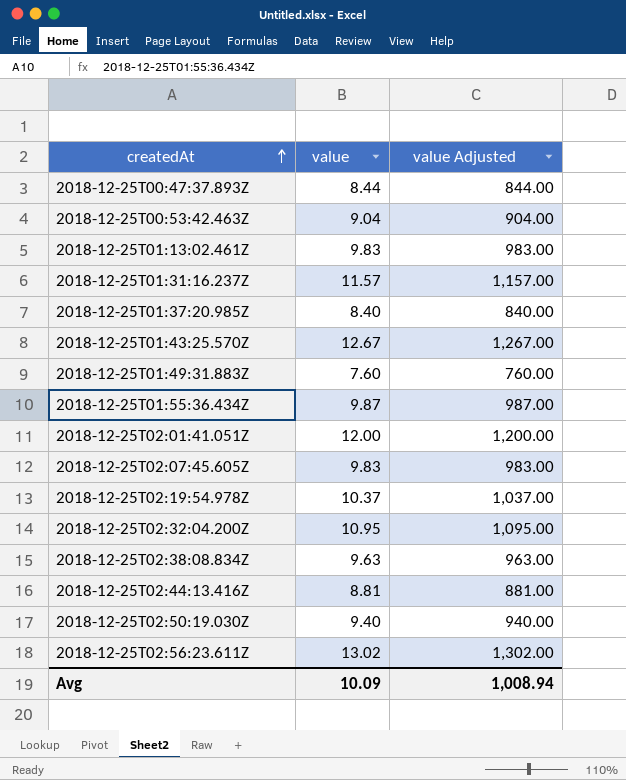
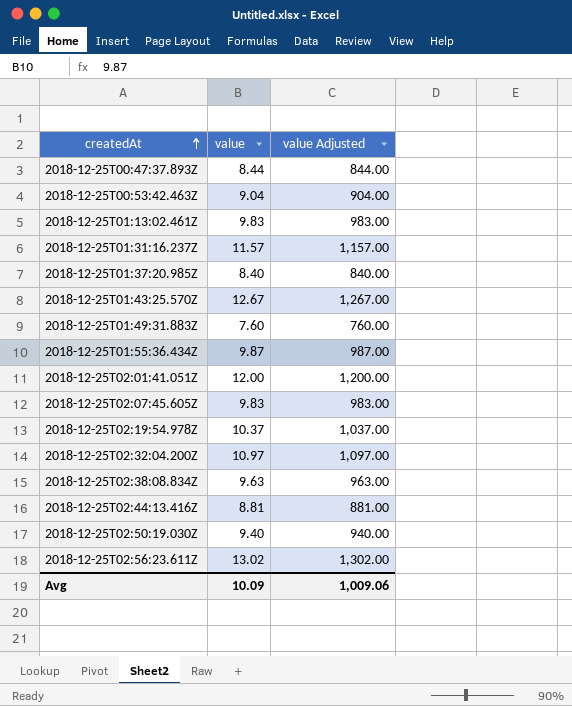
2018-12-25T02:32:04.200Z | value: 10.95 -> 10.97
2018-12-25T02:32:04.200Z | value Adjusted: 1,095.00 -> 1,097.00
Avg | value Adjusted: 1,008.94 -> 1,009.06

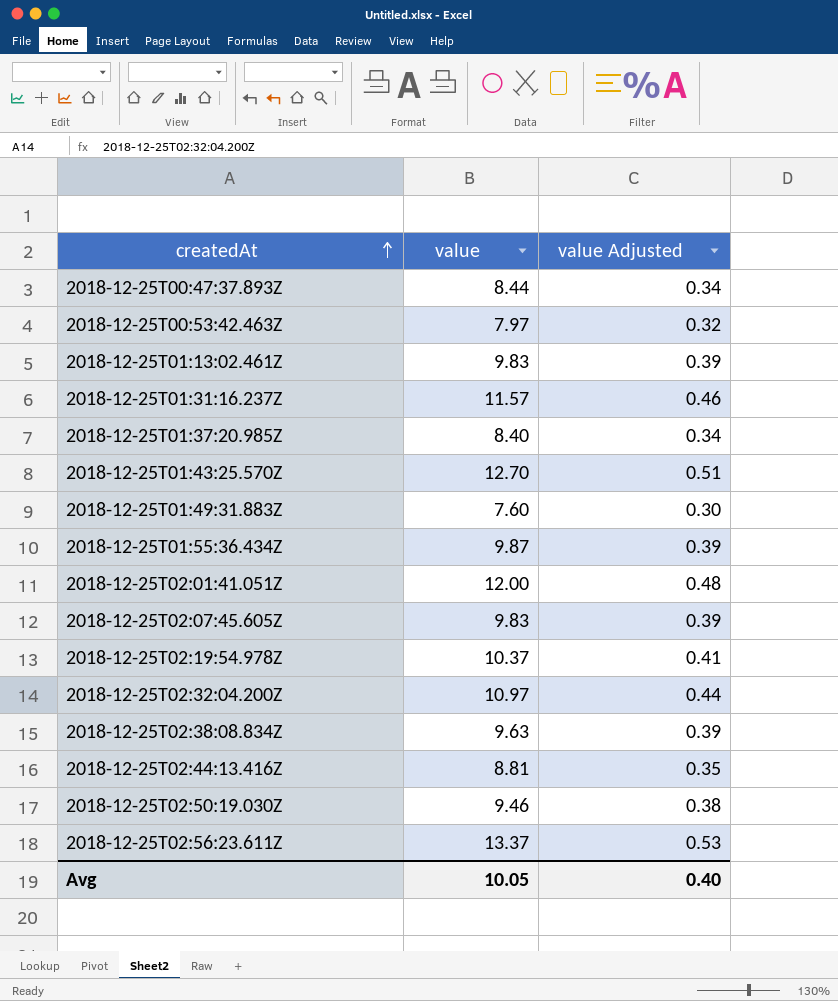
column value Adjusted | formula: [value] * 100 -> [value] * 0.04
2018-12-25T00:53:42.463Z | value: 9.04 -> 7.97
2018-12-25T01:43:25.570Z | value: 12.67 -> 12.70
2018-12-25T02:50:19.030Z | value: 9.40 -> 9.46
2018-12-25T02:56:23.611Z | value: 13.02 -> 13.37
Avg | value: 10.09 -> 10.05
Avg | value Adjusted: 1,009.06 -> 0.40

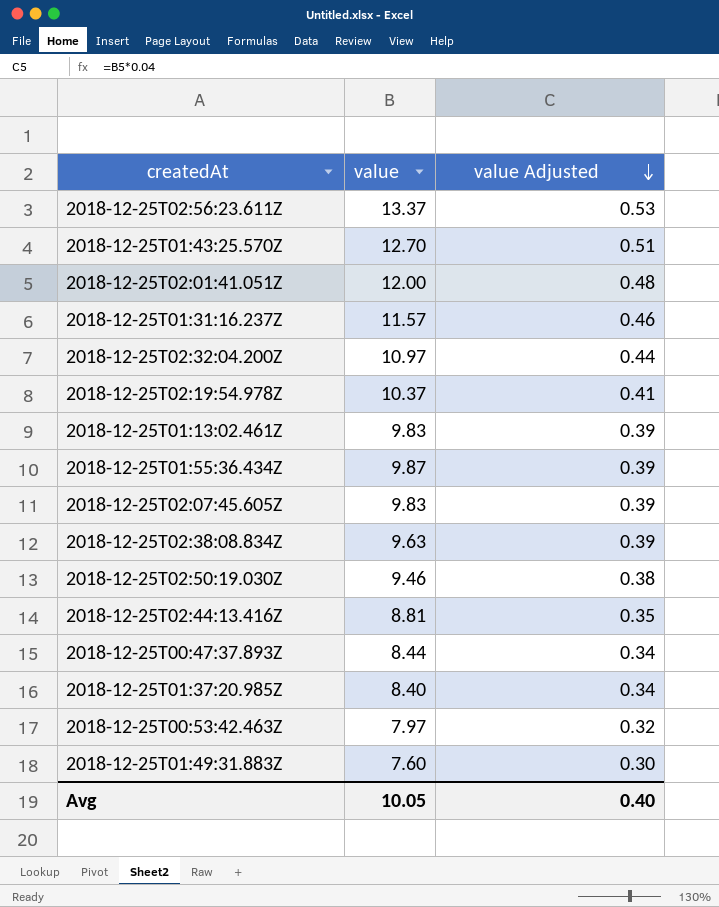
row order: createdAt ascending -> value Adjusted descending

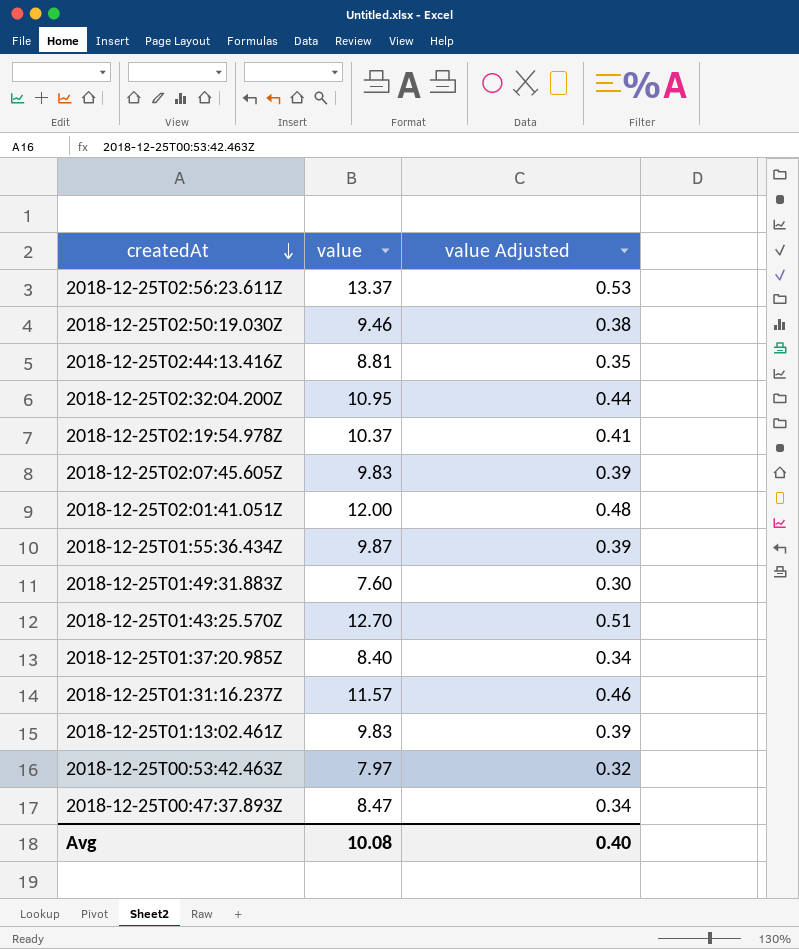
row order: value Adjusted descending -> createdAt descending
row 2018-12-25T02:38:08.834Z: 9.63 | 0.39 -> none
2018-12-25T02:32:04.200Z | value: 10.97 -> 10.95
2018-12-25T00:47:37.893Z | value: 8.44 -> 8.47
Avg | value: 10.05 -> 10.08

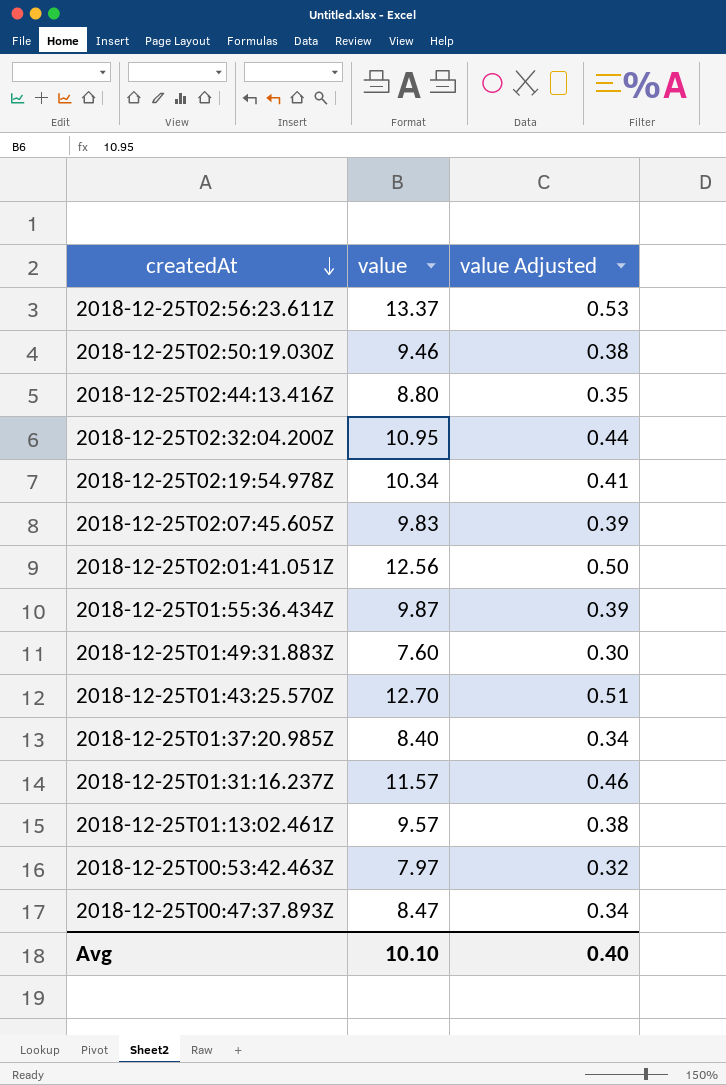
2018-12-25T02:44:13.416Z | value: 8.81 -> 8.80
2018-12-25T02:19:54.978Z | value: 10.37 -> 10.34
2018-12-25T02:01:41.051Z | value: 12.00 -> 12.56
2018-12-25T02:01:41.051Z | value Adjusted: 0.48 -> 0.50
2018-12-25T01:13:02.461Z | value: 9.83 -> 9.57
2018-12-25T01:13:02.461Z | value Adjusted: 0.39 -> 0.38
Avg | value: 10.08 -> 10.10

